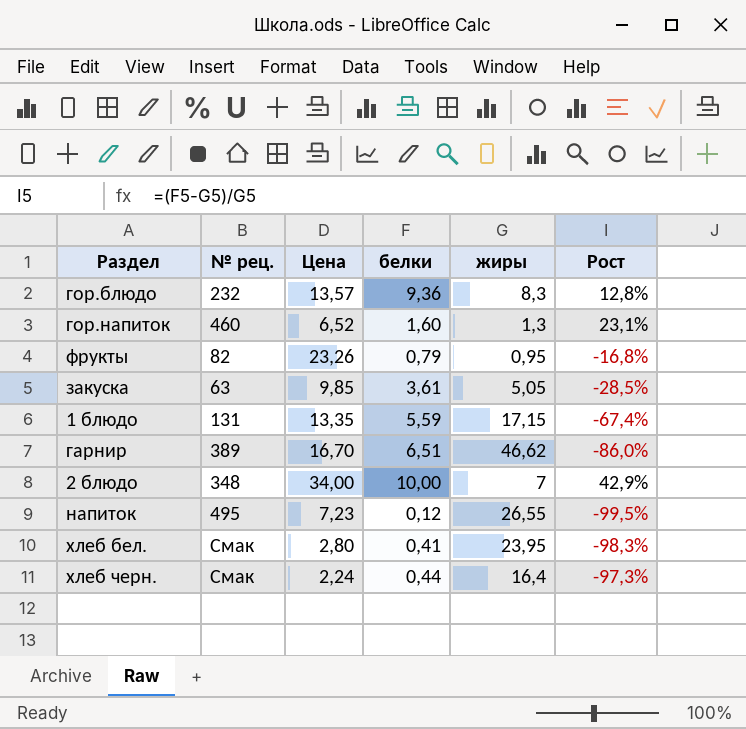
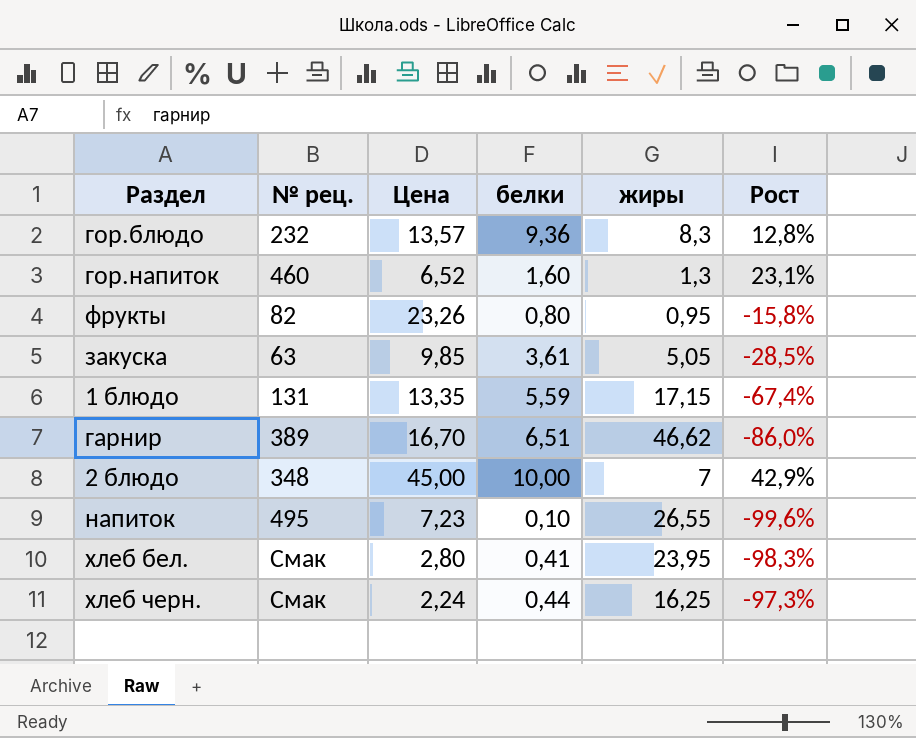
фрукты | белки: 0,79 -> 0,80
фрукты | Рост: -16,8% -> -15,8%
2 блюдо | Цена: 34,00 -> 45,00
напиток | белки: 0,12 -> 0,10
напиток | Рост: -99,5% -> -99,6%
хлеб черн. | жиры: 16,4 -> 16,25

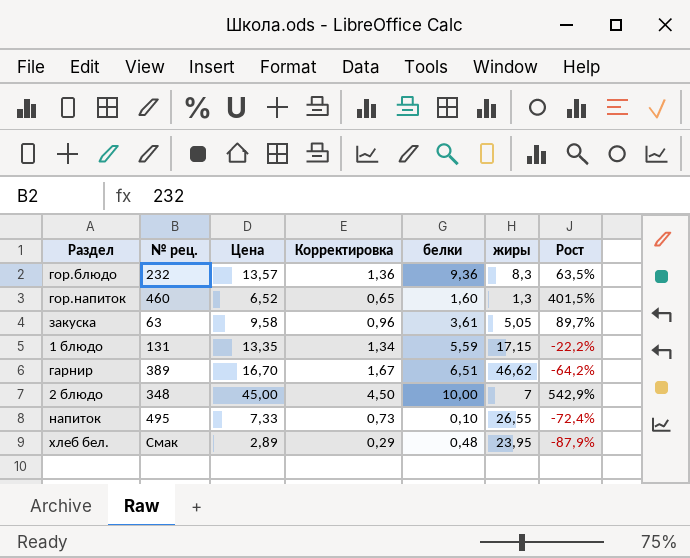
column Корректировка | formula: none -> [Цена] * 0,1
column Рост | formula: ([белки] - [жиры]) / [жиры] -> ([Цена] - [жиры]) / [жиры]
row фрукты: 82 | 23,26 | 0,80 | 0,95 | -15,8% -> none
row хлеб черн.: Смак | 2,24 | 0,44 | 16,25 | -97,3% -> none
закуска | Цена: 9,85 -> 9,58
напиток | Цена: 7,23 -> 7,33
хлеб бел. | Цена: 2,80 -> 2,89
хлеб бел. | белки: 0,41 -> 0,48

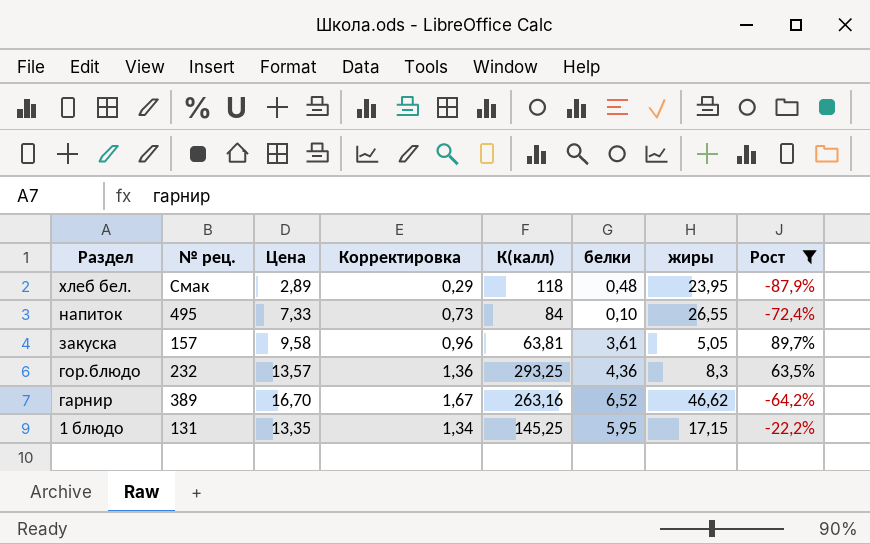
filter: none -> Рост <= 89,7%
row order: none -> Раздел descending
column К(калл) | position: none -> 5
закуска | № рец.: 63 -> 157
гор.блюдо | белки: 9,36 -> 4,36
гарнир | белки: 6,51 -> 6,52
1 блюдо | белки: 5,59 -> 5,95

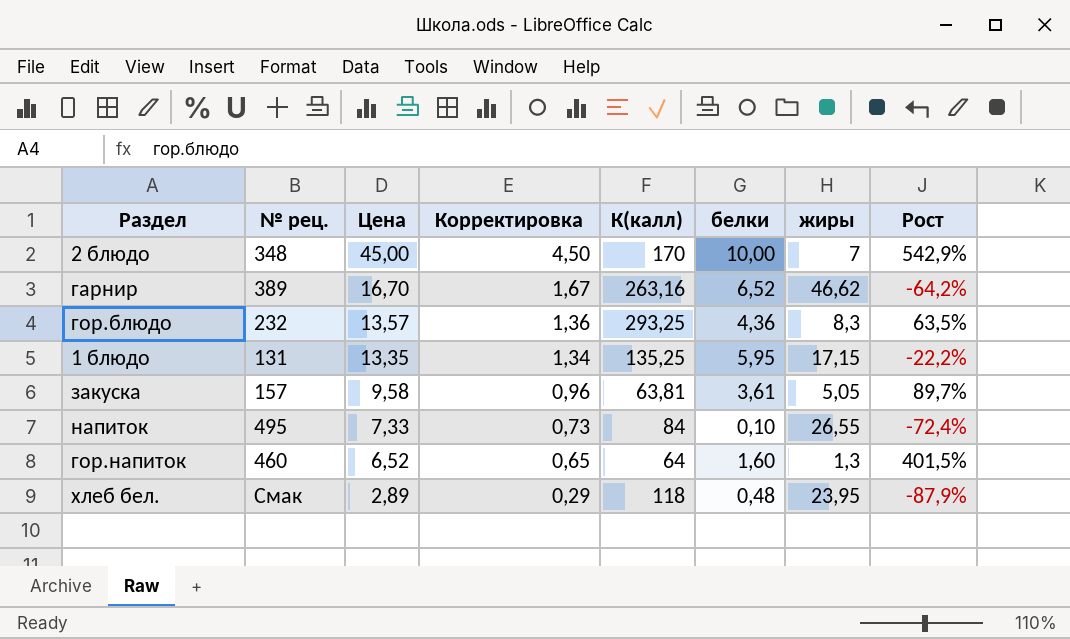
filter: Рост <= 89,7% -> none
row order: Раздел descending -> Цена descending
1 блюдо | К(калл): 145,25 -> 135,25

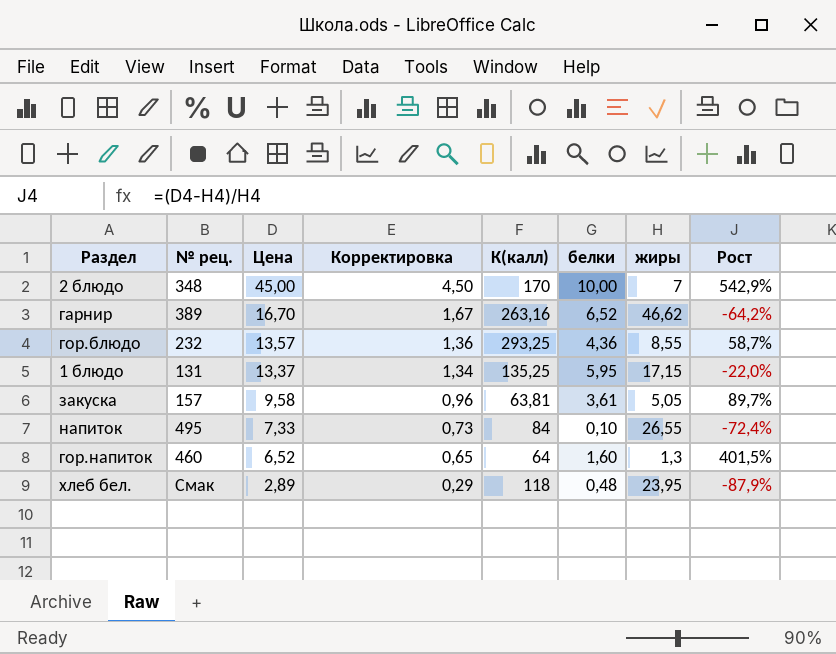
гор.блюдо | жиры: 8,3 -> 8,55
гор.блюдо | Рост: 63,5% -> 58,7%
1 блюдо | Цена: 13,35 -> 13,37
1 блюдо | Рост: -22,2% -> -22,0%

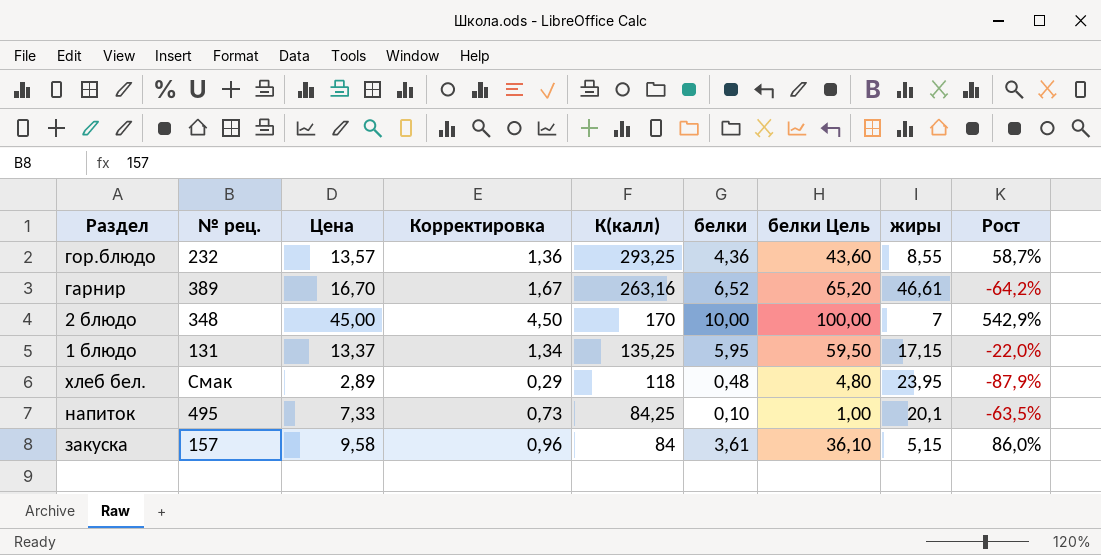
row order: Цена descending -> К(калл) descending
column белки Цель | formula: none -> [белки] * 10
row гор.напиток: 460 | 6,52 | 0,65 | 64 | 1,60 | 1,3 | 401,5% -> none
гарнир | жиры: 46,62 -> 46,61
напиток | К(калл): 84 -> 84,25
напиток | жиры: 26,55 -> 20,1
напиток | Рост: -72,4% -> -63,5%
закуска | К(калл): 63,81 -> 84
закуска | жиры: 5,05 -> 5,15
закуска | Рост: 89,7% -> 86,0%

